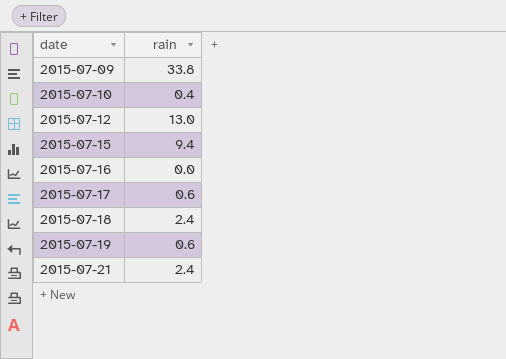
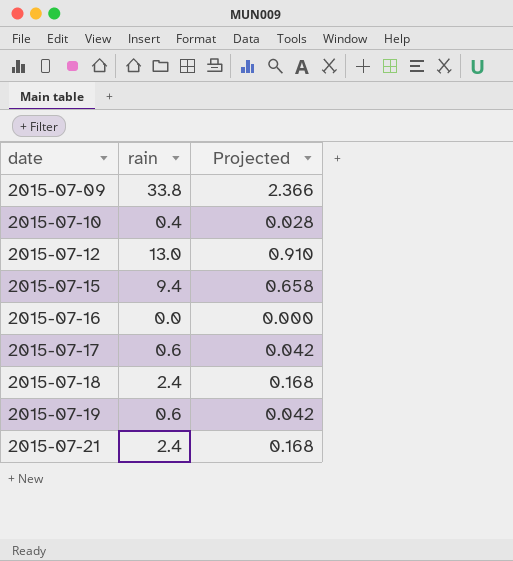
column Projected | formula: none -> [rain] * 0.07

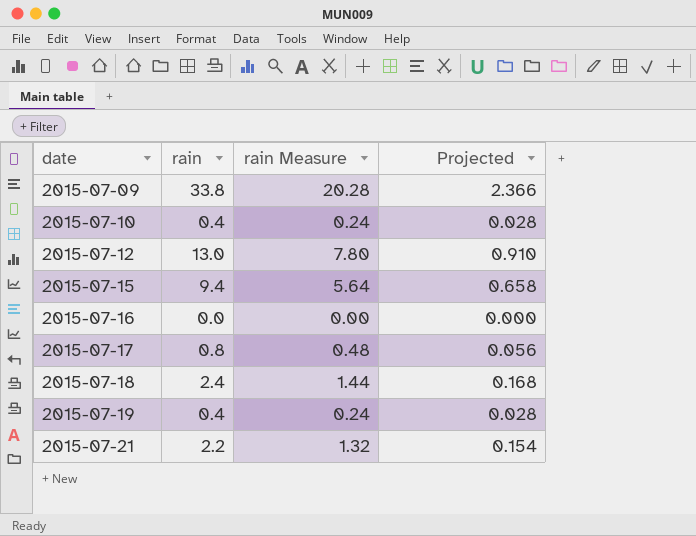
column rain Measure | formula: none -> [rain] * 0.6
2015-07-17 | rain: 0.6 -> 0.8
2015-07-17 | Projected: 0.042 -> 0.056
2015-07-19 | rain: 0.6 -> 0.4
2015-07-19 | Projected: 0.042 -> 0.028
2015-07-21 | rain: 2.4 -> 2.2
2015-07-21 | Projected: 0.168 -> 0.154

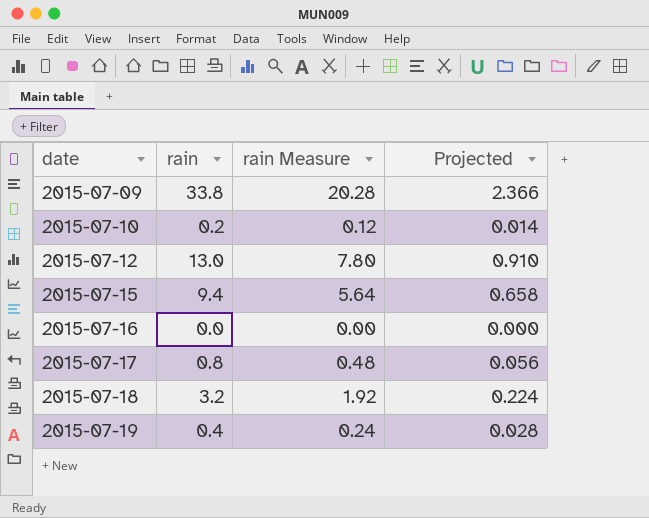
row 2015-07-21: 2.2 | 1.32 | 0.154 -> none
2015-07-10 | rain: 0.4 -> 0.2
2015-07-10 | rain Measure: 0.24 -> 0.12
2015-07-10 | Projected: 0.028 -> 0.014
2015-07-18 | rain: 2.4 -> 3.2
2015-07-18 | rain Measure: 1.44 -> 1.92
2015-07-18 | Projected: 0.168 -> 0.224

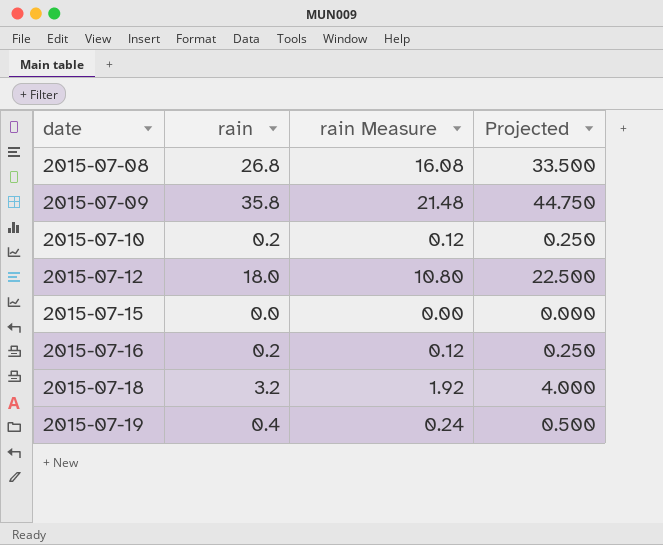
column Projected | formula: [rain] * 0.07 -> [rain] * 1.25
row 2015-07-17: 0.8 | 0.48 | 0.056 -> none
row 2015-07-08: none -> 26.8 | 16.08 | 33.500
2015-07-09 | rain: 33.8 -> 35.8
2015-07-09 | rain Measure: 20.28 -> 21.48
2015-07-12 | rain: 13.0 -> 18.0
2015-07-12 | rain Measure: 7.80 -> 10.80
2015-07-15 | rain: 9.4 -> 0.0
2015-07-15 | rain Measure: 5.64 -> 0.00
2015-07-16 | rain: 0.0 -> 0.2
2015-07-16 | rain Measure: 0.00 -> 0.12

